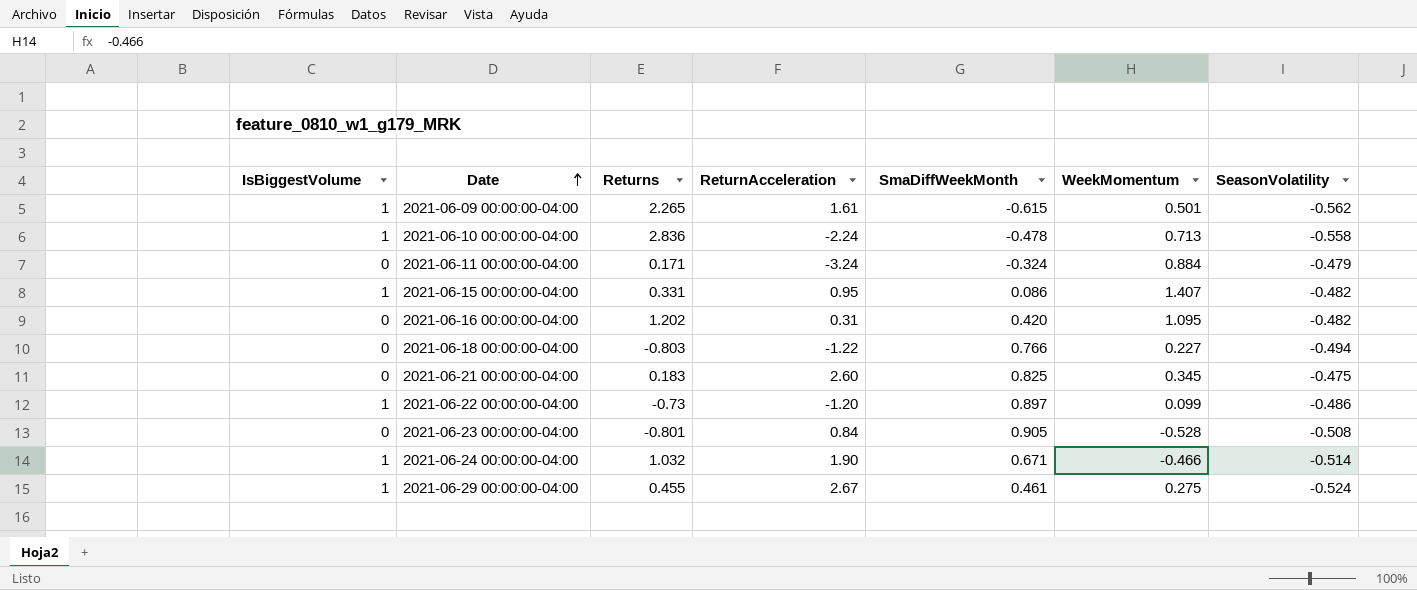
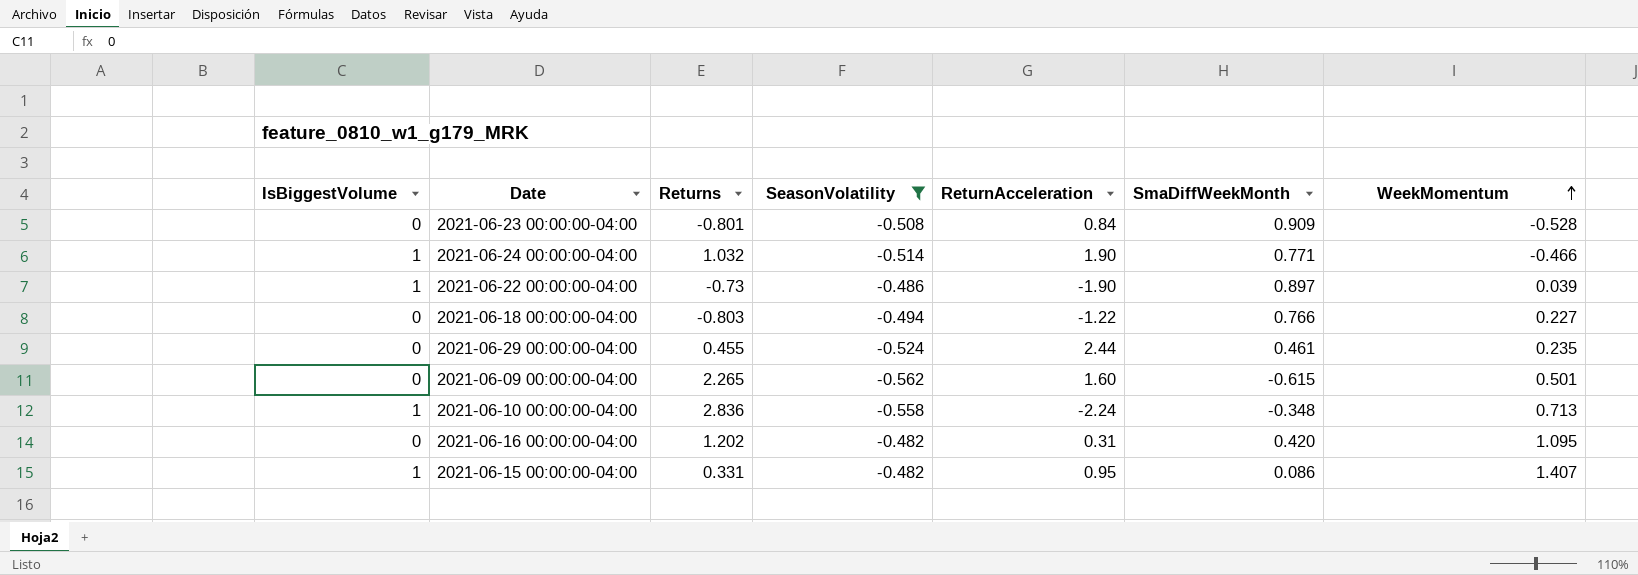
filter: none -> SeasonVolatility <= -0.482
row order: Date ascending -> WeekMomentum ascending
column SeasonVolatility | position: 7 -> 4
2021-06-23 00:00:00-04:00 | SmaDiffWeekMonth: 0.905 -> 0.909
2021-06-24 00:00:00-04:00 | SmaDiffWeekMonth: 0.671 -> 0.771
2021-06-22 00:00:00-04:00 | ReturnAcceleration: -1.20 -> -1.90
2021-06-22 00:00:00-04:00 | WeekMomentum: 0.099 -> 0.039
2021-06-29 00:00:00-04:00 | IsBiggestVolume: 1 -> 0
2021-06-29 00:00:00-04:00 | ReturnAcceleration: 2.67 -> 2.44
2021-06-29 00:00:00-04:00 | WeekMomentum: 0.275 -> 0.235
2021-06-09 00:00:00-04:00 | IsBiggestVolume: 1 -> 0
2021-06-09 00:00:00-04:00 | ReturnAcceleration: 1.61 -> 1.60
2021-06-10 00:00:00-04:00 | SmaDiffWeekMonth: -0.478 -> -0.348

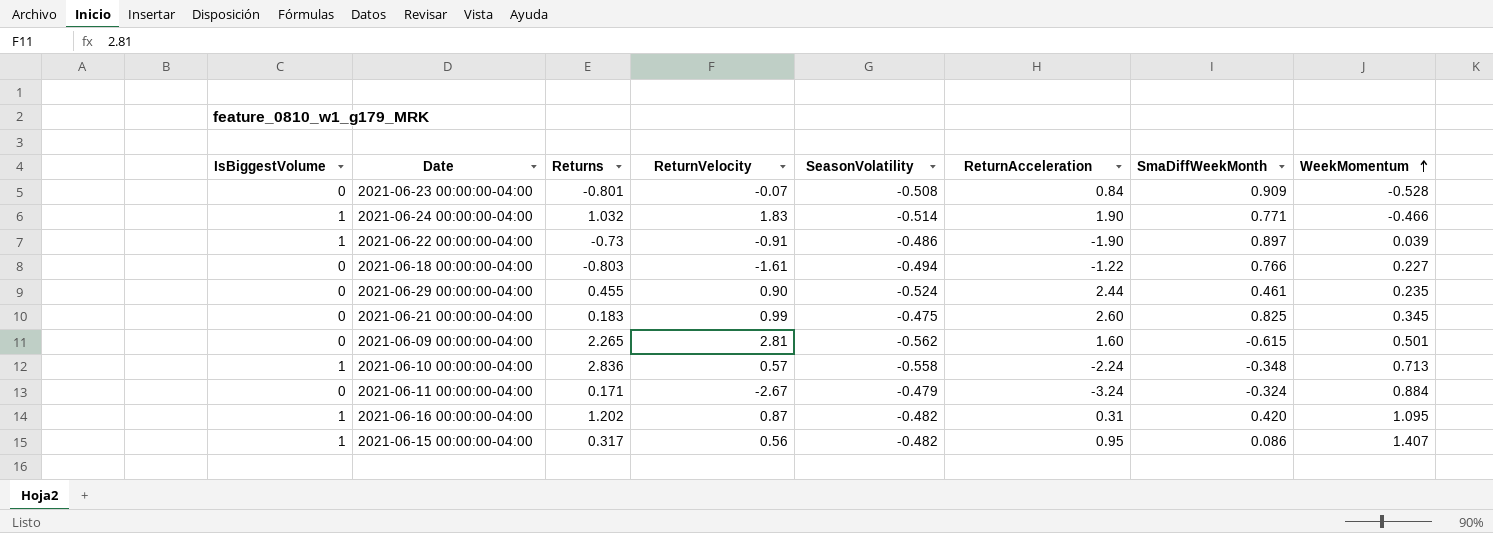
filter: SeasonVolatility <= -0.482 -> none
column ReturnVelocity | position: none -> 4
2021-06-16 00:00:00-04:00 | IsBiggestVolume: 0 -> 1
2021-06-15 00:00:00-04:00 | Returns: 0.331 -> 0.317

